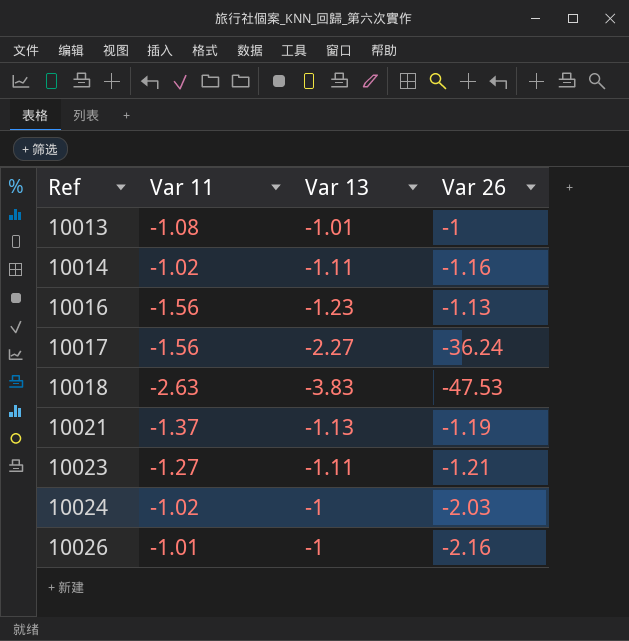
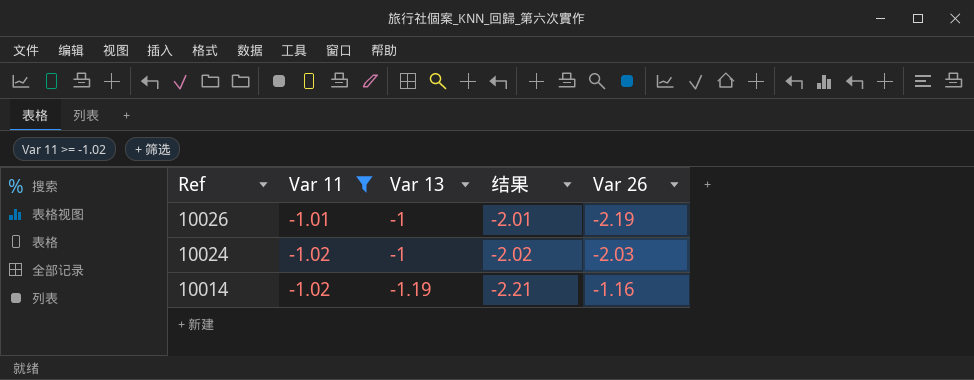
filter: none -> Var 11 >= -1.02
row order: Ref ascending -> Ref descending
column 结果 | formula: none -> [Var 11] + [Var 13]
10026 | Var 26: -2.16 -> -2.19
10014 | Var 13: -1.11 -> -1.19

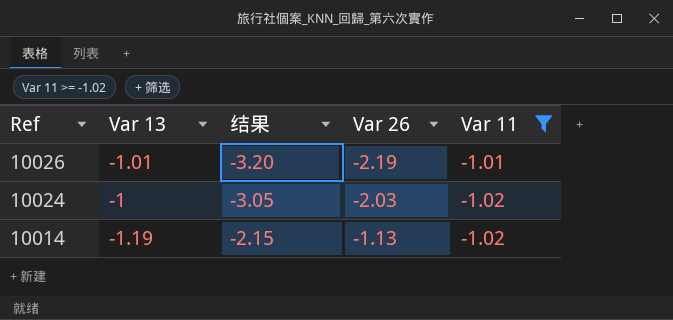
column 结果 | formula: [Var 11] + [Var 13] -> [Var 26] + [Var 11]
column Var 11 | position: 2 -> 5
10026 | Var 13: -1 -> -1.01
10014 | Var 26: -1.16 -> -1.13

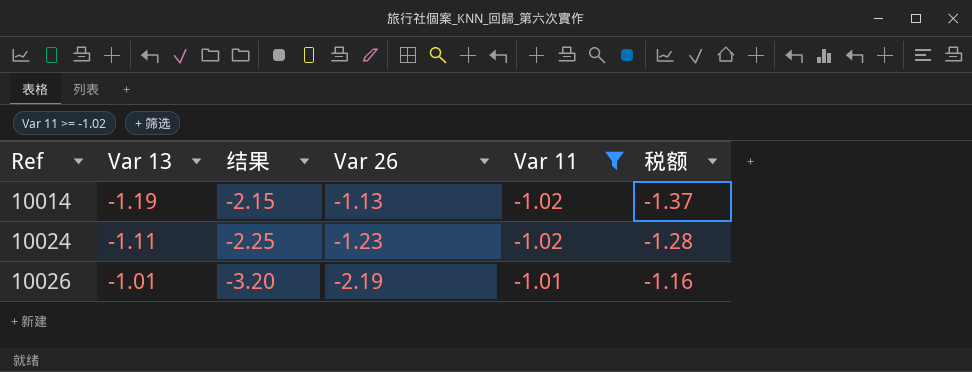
row order: Ref descending -> Ref ascending
column 税额 | formula: none -> [Var 13] * 1.15
10024 | Var 13: -1 -> -1.11
10024 | 结果: -3.05 -> -2.25
10024 | Var 26: -2.03 -> -1.23

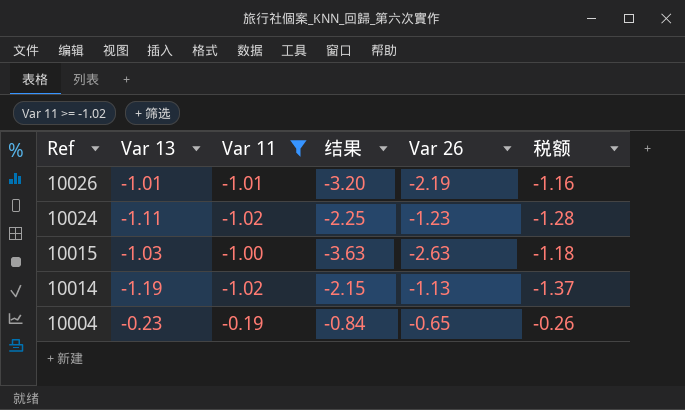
row order: Ref ascending -> Ref descending
column Var 11 | position: 5 -> 3
row 10015: none -> -1.03 | -1.00 | -3.63 | -2.63 | -1.18
row 10004: none -> -0.23 | -0.19 | -0.84 | -0.65 | -0.26

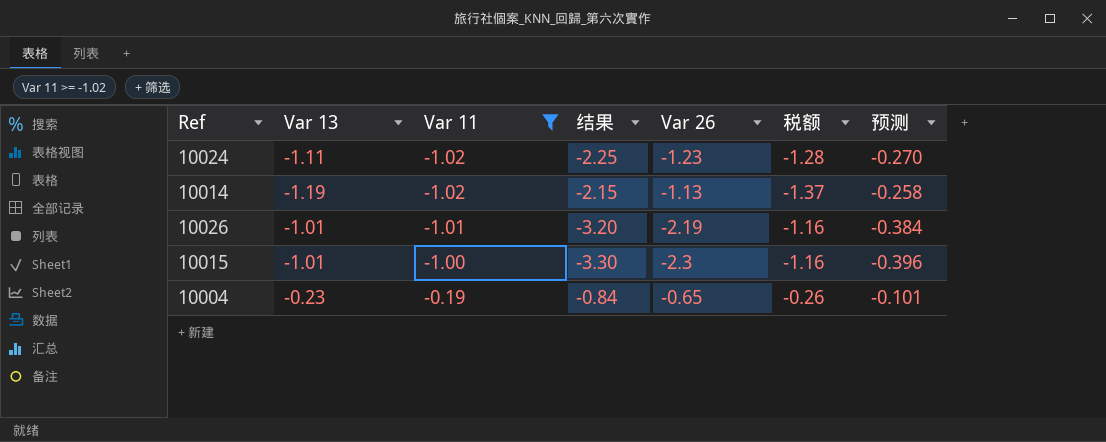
row order: Ref descending -> Var 11 ascending
column 预测 | formula: none -> [结果] * 0.12
10015 | Var 13: -1.03 -> -1.01
10015 | 结果: -3.63 -> -3.30
10015 | Var 26: -2.63 -> -2.3
10015 | 税额: -1.18 -> -1.16

